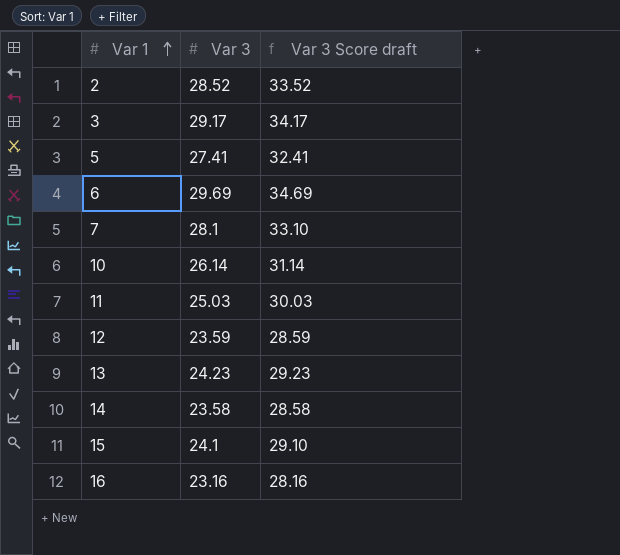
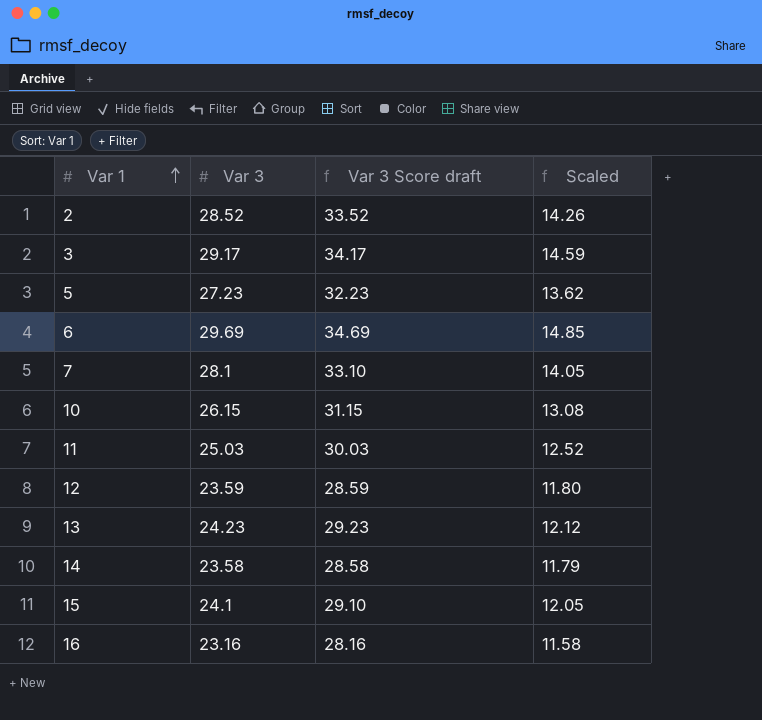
column Scaled | formula: none -> [Var 3] * 0.5
5 | Var 3: 27.41 -> 27.23
5 | Var 3 Score draft: 32.41 -> 32.23
10 | Var 3: 26.14 -> 26.15
10 | Var 3 Score draft: 31.14 -> 31.15

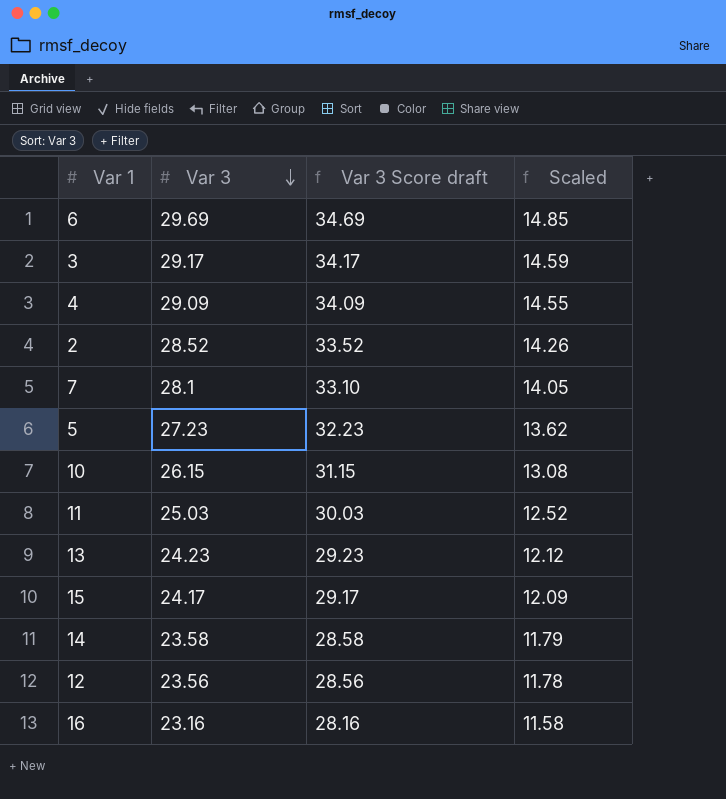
row order: Var 1 ascending -> Var 3 descending
row 4: none -> 29.09 | 34.09 | 14.55
15 | Var 3: 24.1 -> 24.17
15 | Var 3 Score draft: 29.10 -> 29.17
15 | Scaled: 12.05 -> 12.09
12 | Var 3: 23.59 -> 23.56
12 | Var 3 Score draft: 28.59 -> 28.56
12 | Scaled: 11.80 -> 11.78

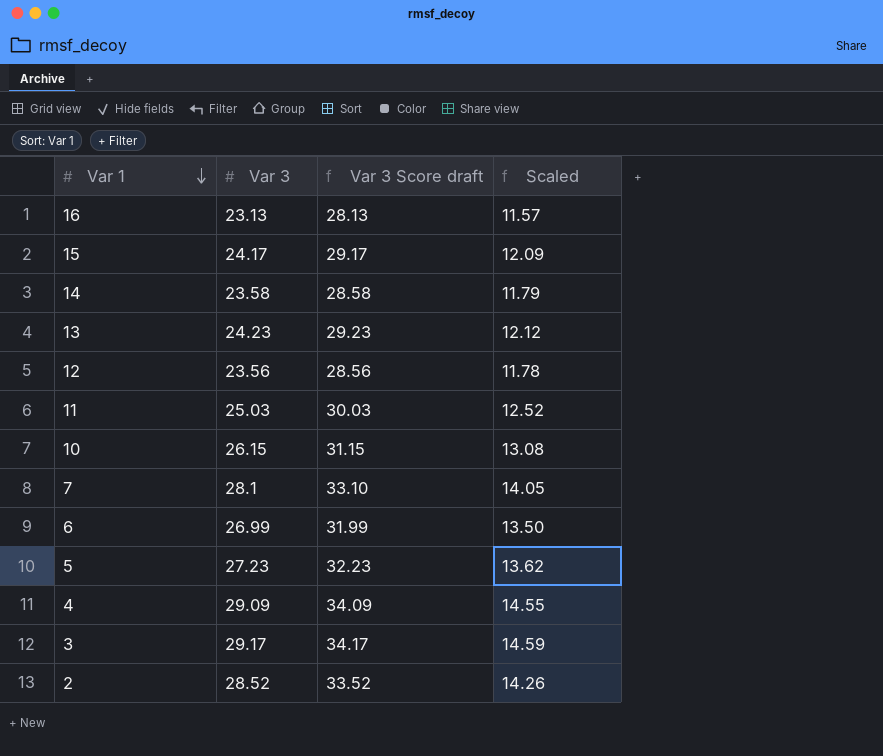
row order: Var 3 descending -> Var 1 descending
16 | Var 3: 23.16 -> 23.13
16 | Var 3 Score draft: 28.16 -> 28.13
16 | Scaled: 11.58 -> 11.57
6 | Var 3: 29.69 -> 26.99
6 | Var 3 Score draft: 34.69 -> 31.99
6 | Scaled: 14.85 -> 13.50

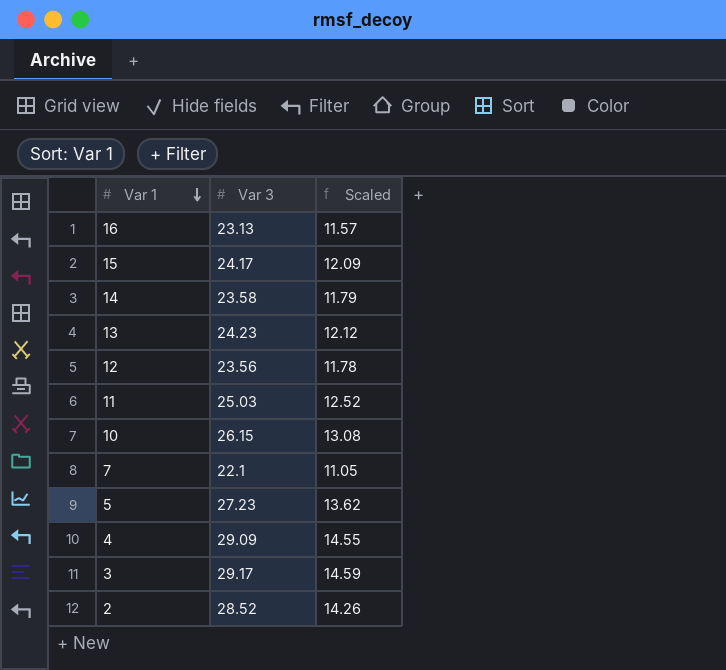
column Var 3 Score draft | formula: [Var 3] + 5 -> none
row 6: 26.99 | 31.99 | 13.50 -> none
7 | Var 3: 28.1 -> 22.1
7 | Scaled: 14.05 -> 11.05

